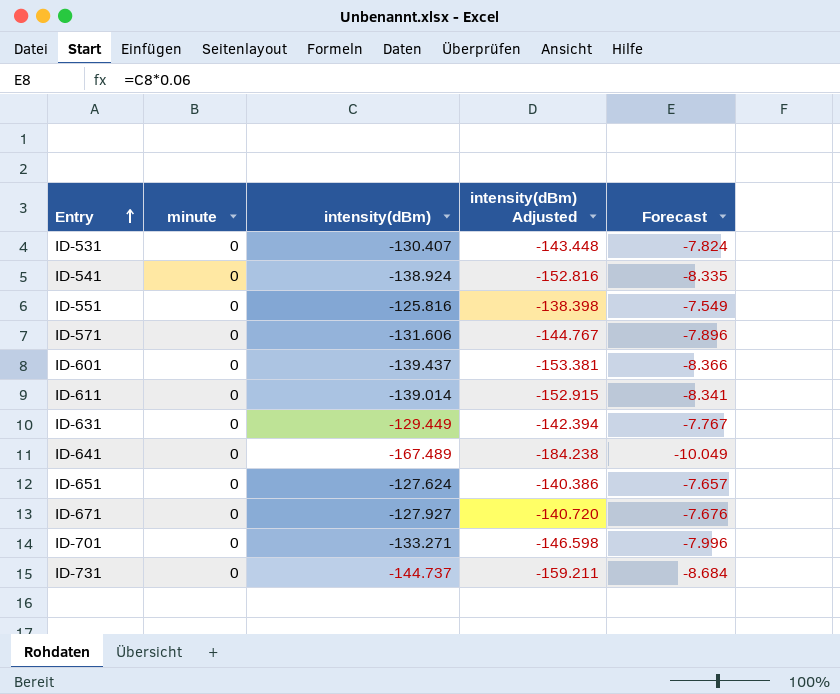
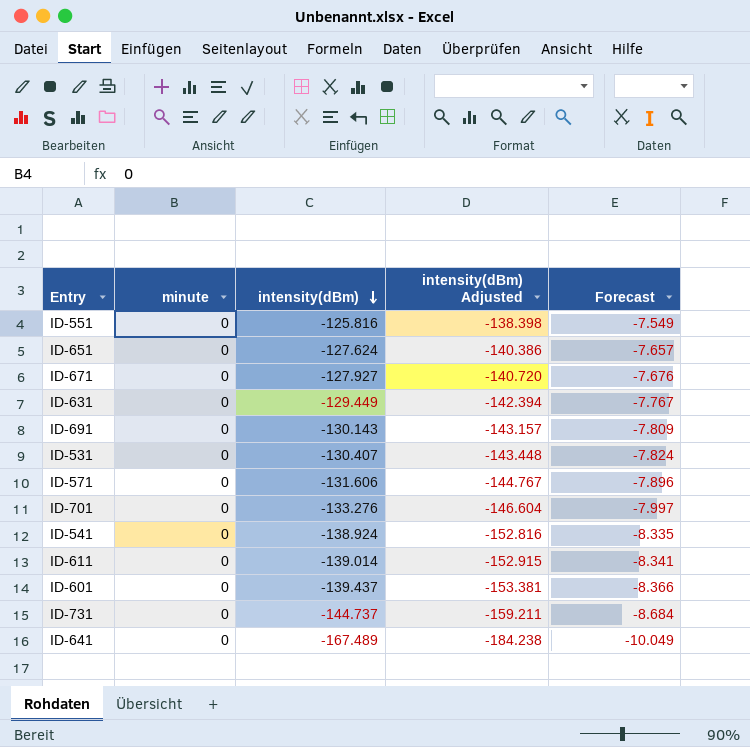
row order: Entry ascending -> intensity(dBm) descending
row ID-691: none -> 0 | -130.143 | -143.157 | -7.809
ID-701 | intensity(dBm): -133.271 -> -133.276
ID-701 | intensity(dBm) Adjusted: -146.598 -> -146.604
ID-701 | Forecast: -7.996 -> -7.997

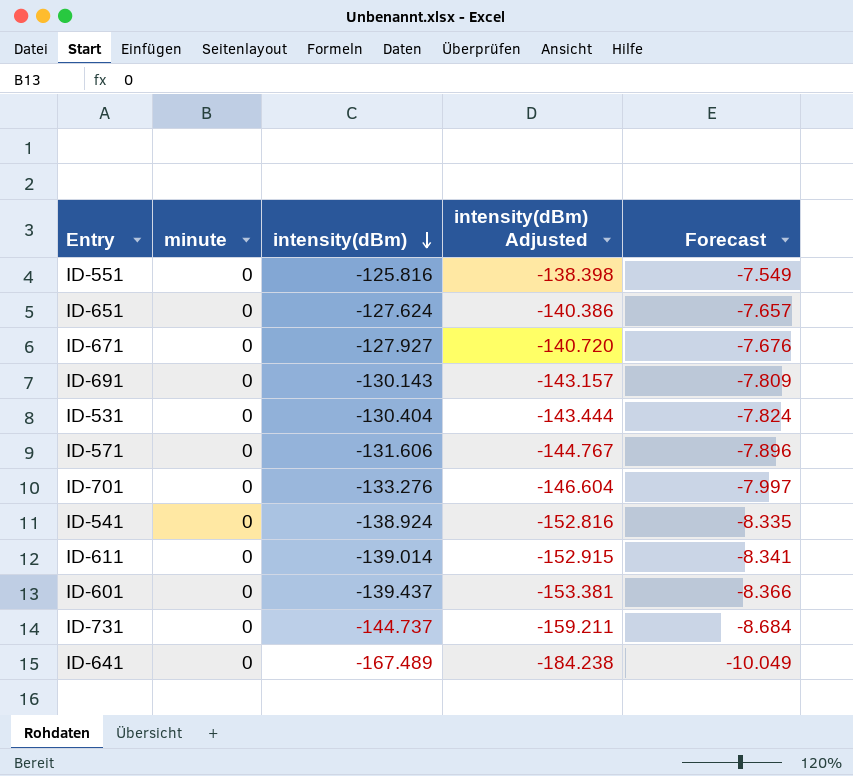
row ID-631: 0 | -129.449 | -142.394 | -7.767 -> none
ID-531 | intensity(dBm): -130.407 -> -130.404
ID-531 | intensity(dBm) Adjusted: -143.448 -> -143.444

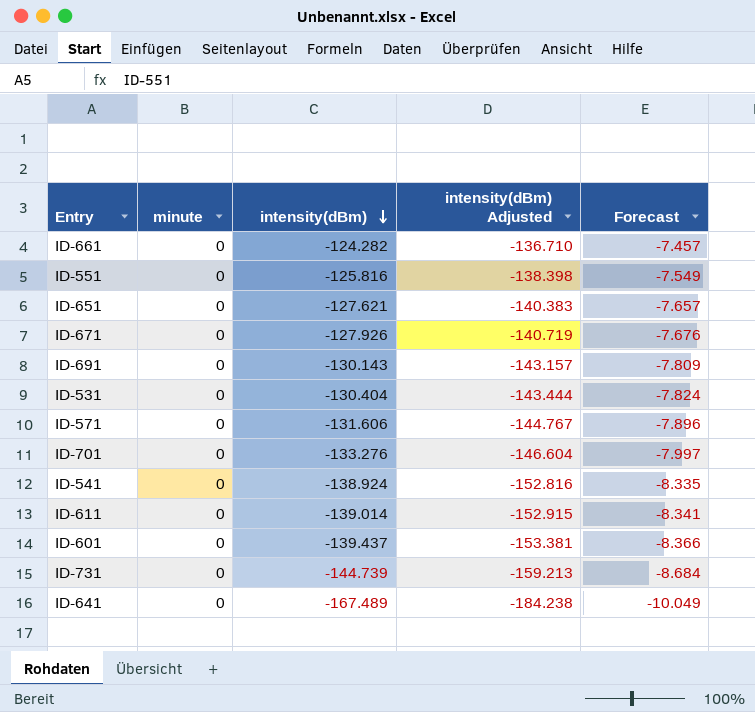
row ID-661: none -> 0 | -124.282 | -136.710 | -7.457
ID-651 | intensity(dBm): -127.624 -> -127.621
ID-651 | intensity(dBm) Adjusted: -140.386 -> -140.383
ID-671 | intensity(dBm): -127.927 -> -127.926
ID-671 | intensity(dBm) Adjusted: -140.720 -> -140.719
ID-731 | intensity(dBm): -144.737 -> -144.739
ID-731 | intensity(dBm) Adjusted: -159.211 -> -159.213

